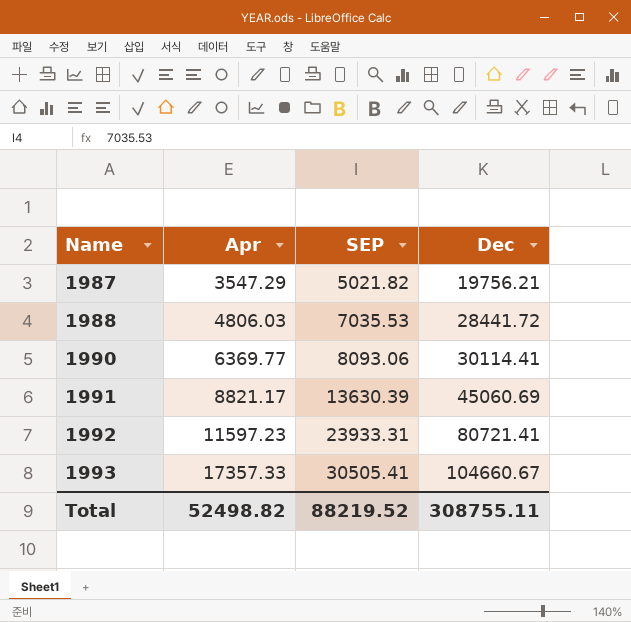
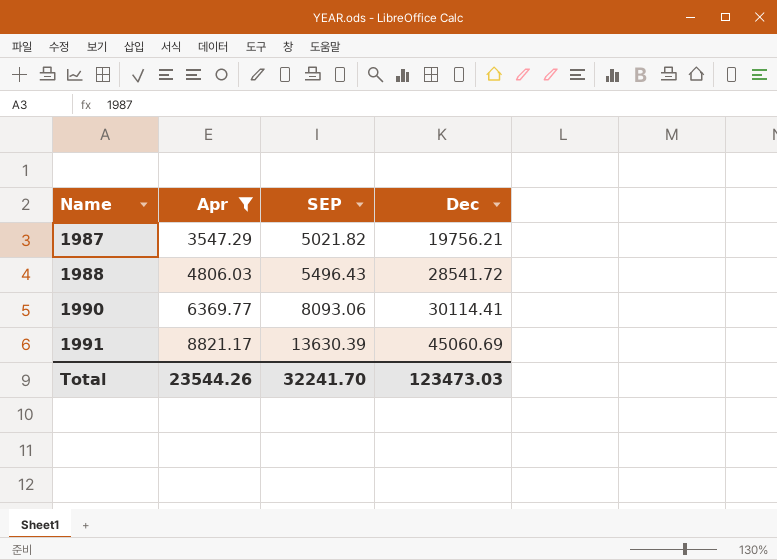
filter: none -> Apr <= 8821.17
1988 | SEP: 7035.53 -> 5496.43
1988 | Dec: 28441.72 -> 28541.72
Total | Apr: 52498.82 -> 23544.26
Total | SEP: 88219.52 -> 32241.70
Total | Dec: 308755.11 -> 123473.03

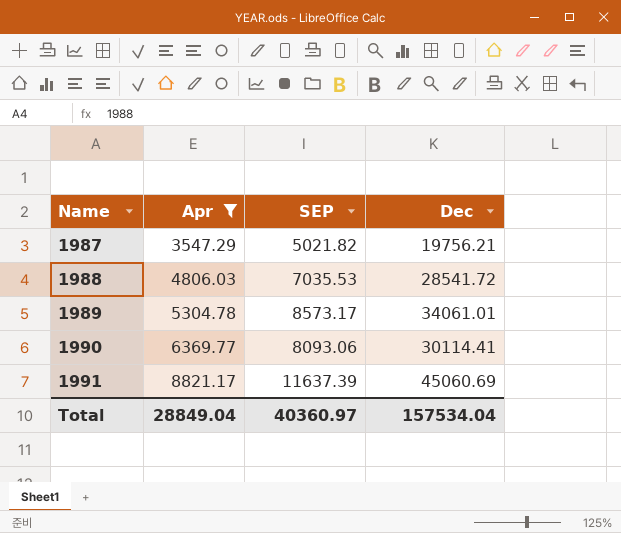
1988 | SEP: 5496.43 -> 7035.53
row 1989: none -> 5304.78 | 8573.17 | 34061.01
1991 | SEP: 13630.39 -> 11637.39
Total | Apr: 23544.26 -> 28849.04
Total | SEP: 32241.70 -> 40360.97
Total | Dec: 123473.03 -> 157534.04

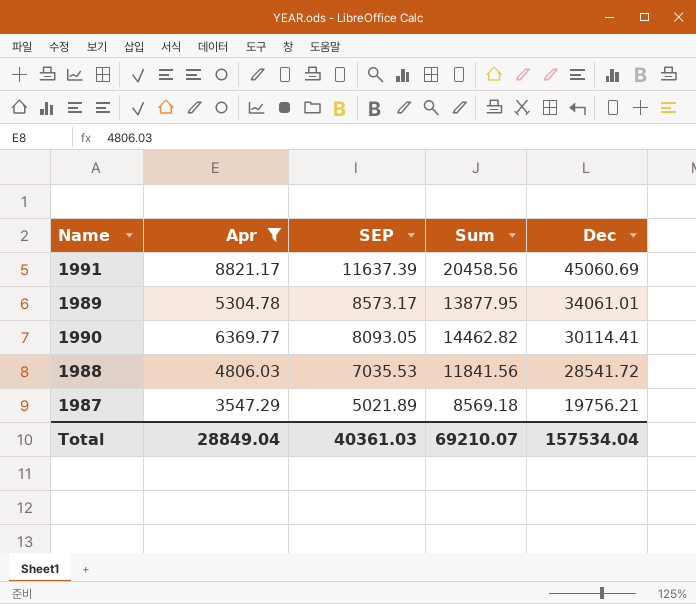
row order: Name ascending -> SEP descending
column Sum | formula: none -> [Apr] + [SEP]
1990 | SEP: 8093.06 -> 8093.05
1987 | SEP: 5021.82 -> 5021.89
Total | SEP: 40360.97 -> 40361.03

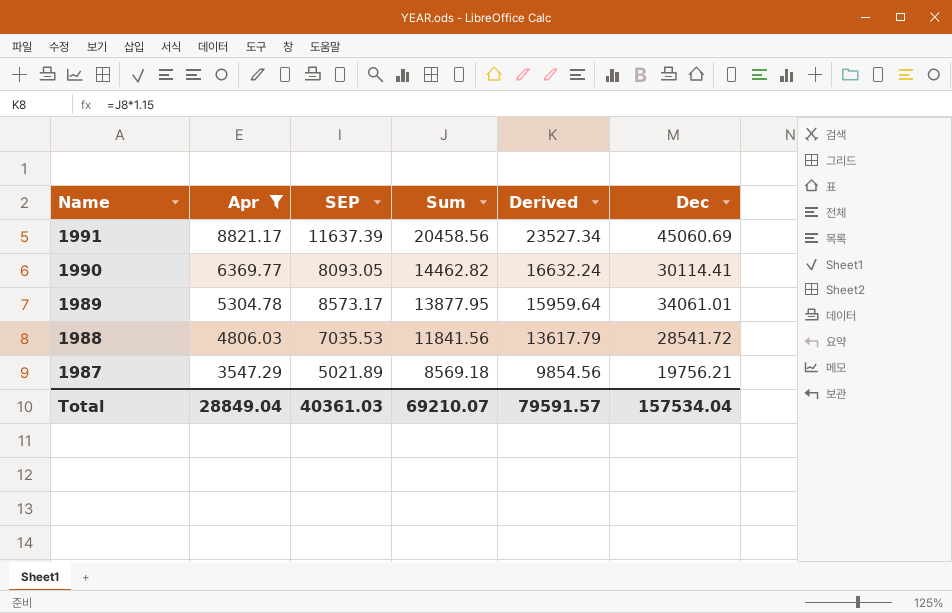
row order: SEP descending -> Name descending
column Derived | formula: none -> [Sum] * 1.15

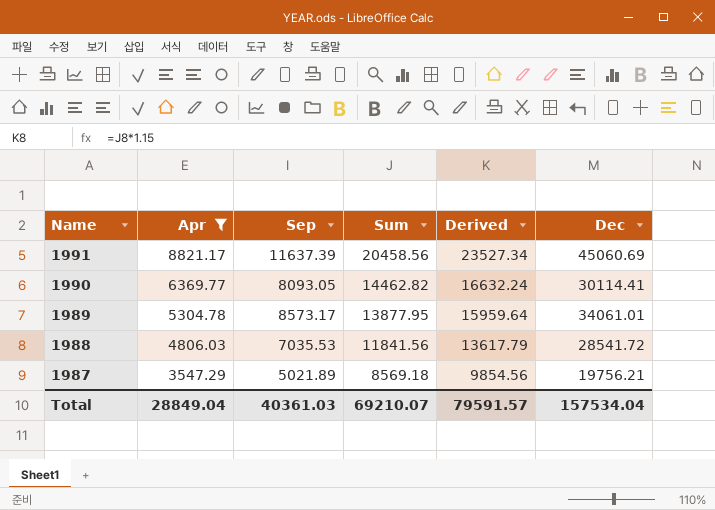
column name: SEP -> Sep

